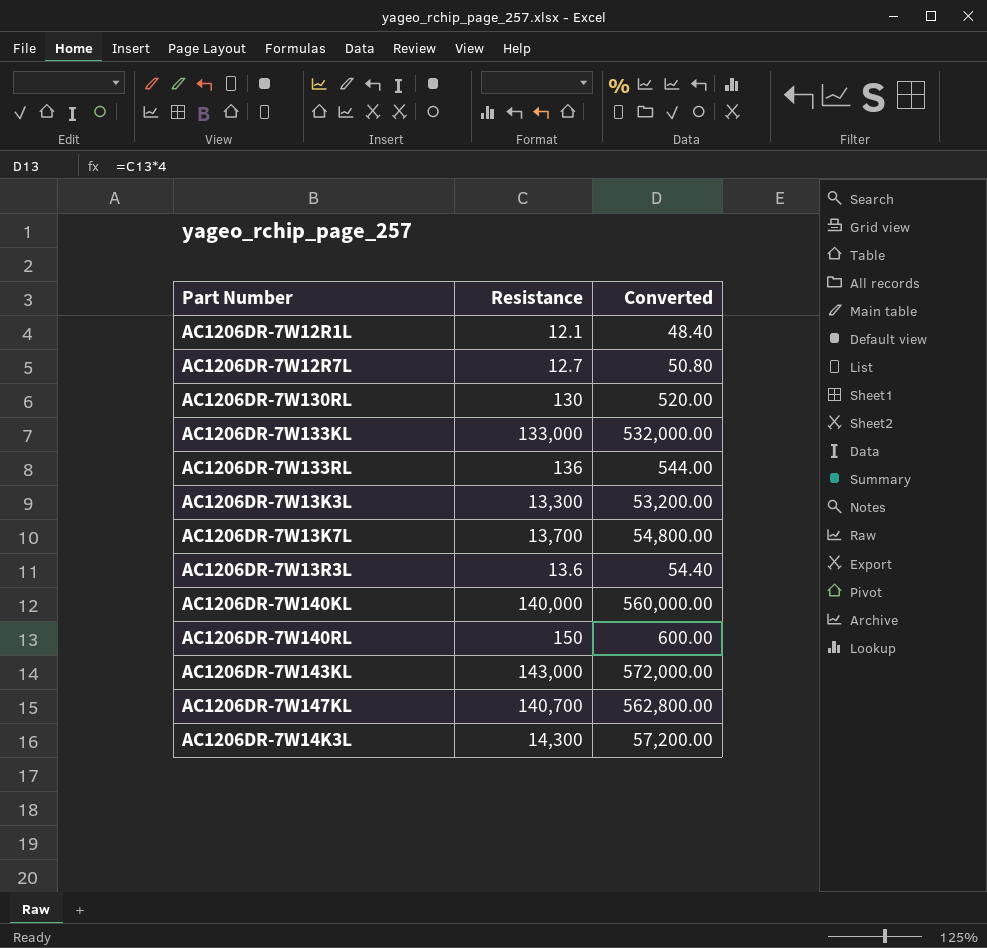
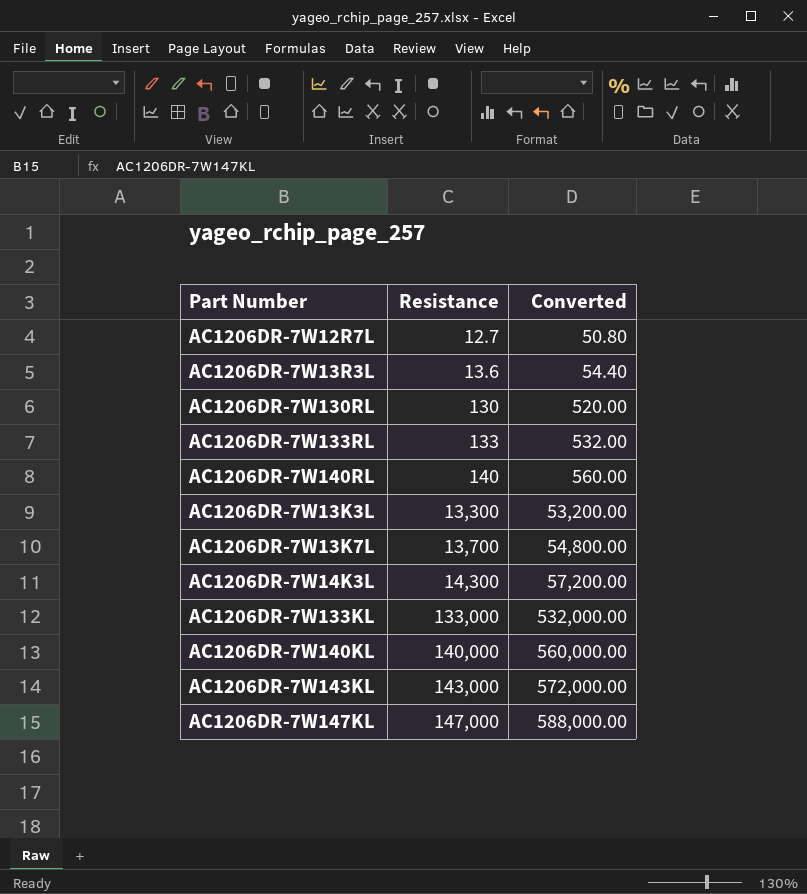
row order: none -> Resistance ascending
row AC1206DR-7W12R1L: 12.1 | 48.40 -> none
AC1206DR-7W133RL | Resistance: 136 -> 133
AC1206DR-7W133RL | Converted: 544.00 -> 532.00
AC1206DR-7W140RL | Resistance: 150 -> 140
AC1206DR-7W140RL | Converted: 600.00 -> 560.00
AC1206DR-7W147KL | Resistance: 140,700 -> 147,000
AC1206DR-7W147KL | Converted: 562,800.00 -> 588,000.00

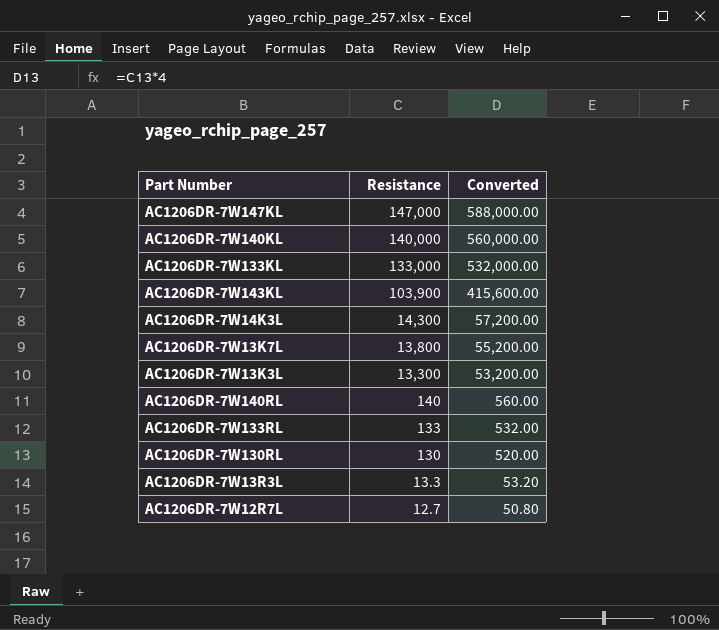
row order: Resistance ascending -> Resistance descending
AC1206DR-7W143KL | Resistance: 143,000 -> 103,900
AC1206DR-7W143KL | Converted: 572,000.00 -> 415,600.00
AC1206DR-7W13K7L | Resistance: 13,700 -> 13,800
AC1206DR-7W13K7L | Converted: 54,800.00 -> 55,200.00
AC1206DR-7W13R3L | Resistance: 13.6 -> 13.3
AC1206DR-7W13R3L | Converted: 54.40 -> 53.20

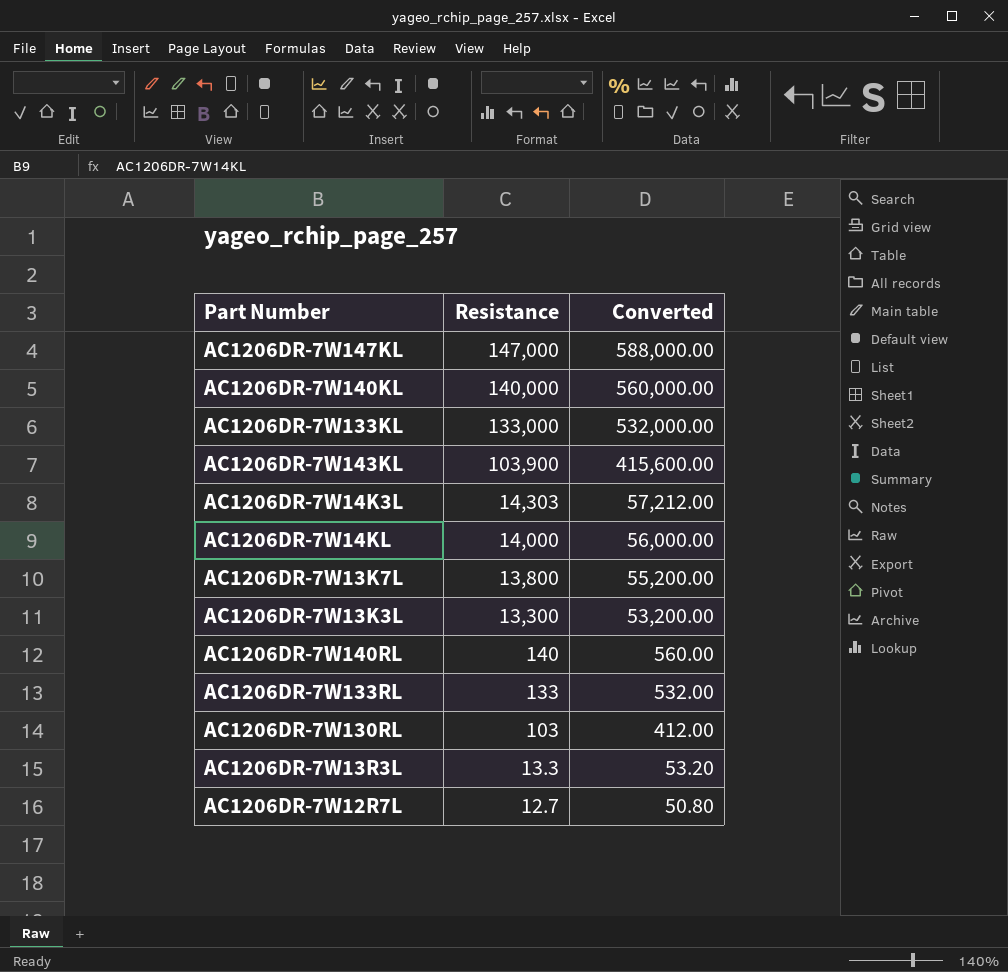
AC1206DR-7W14K3L | Resistance: 14,300 -> 14,303
AC1206DR-7W14K3L | Converted: 57,200.00 -> 57,212.00
row AC1206DR-7W14KL: none -> 14,000 | 56,000.00
AC1206DR-7W130RL | Resistance: 130 -> 103
AC1206DR-7W130RL | Converted: 520.00 -> 412.00

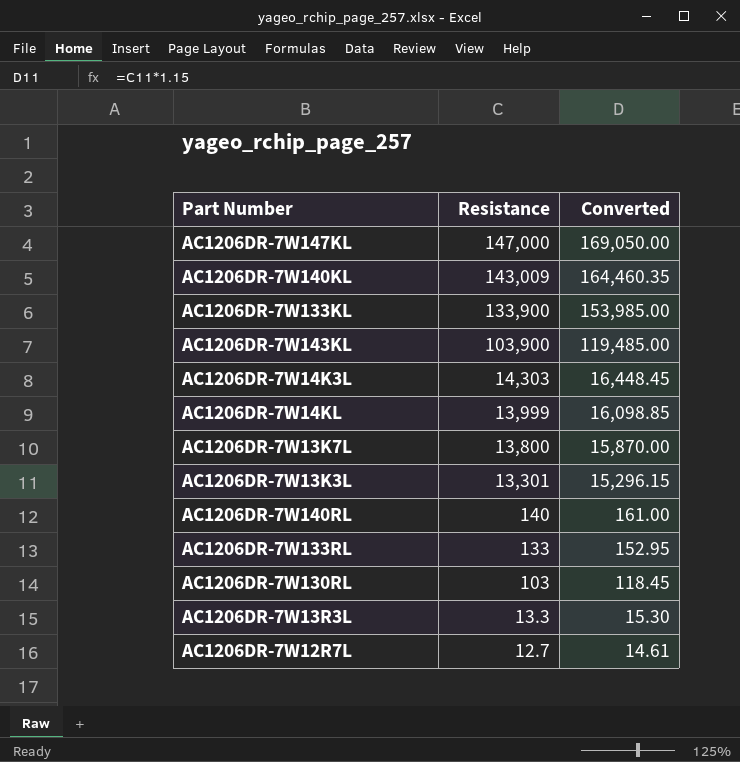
column Converted | formula: [Resistance] * 4 -> [Resistance] * 1.15
AC1206DR-7W140KL | Resistance: 140,000 -> 143,009
AC1206DR-7W133KL | Resistance: 133,000 -> 133,900
AC1206DR-7W14KL | Resistance: 14,000 -> 13,999
AC1206DR-7W13K3L | Resistance: 13,300 -> 13,301

